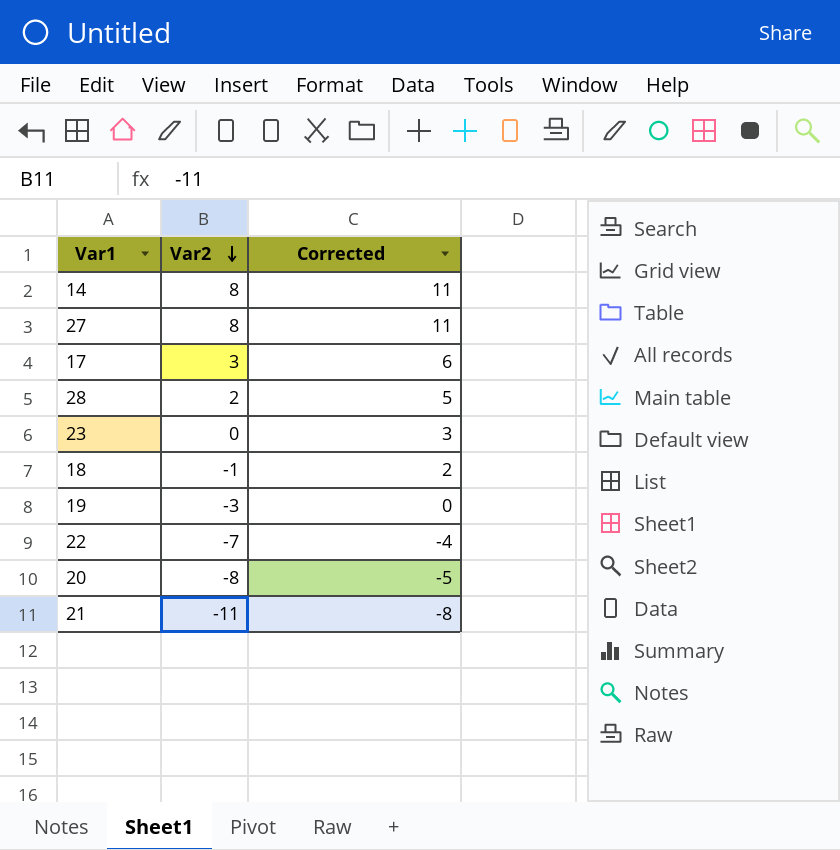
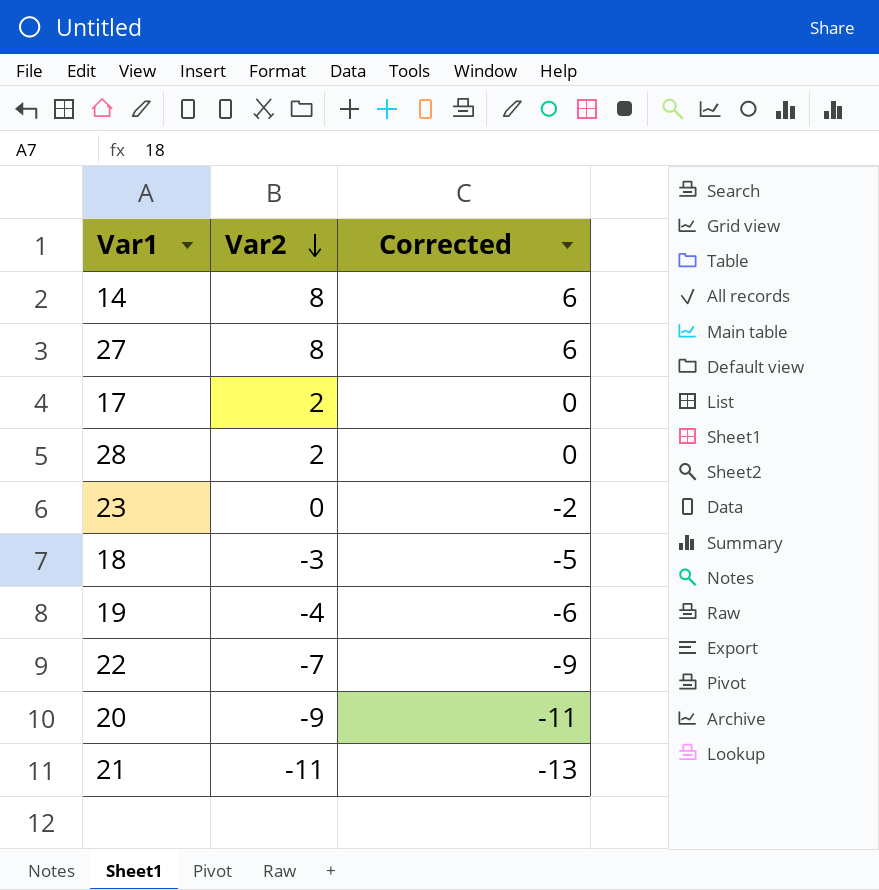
column Corrected | formula: [Var2] + 3 -> [Var2] - 2
17 | Var2: 3 -> 2
18 | Var2: -1 -> -3
19 | Var2: -3 -> -4
20 | Var2: -8 -> -9

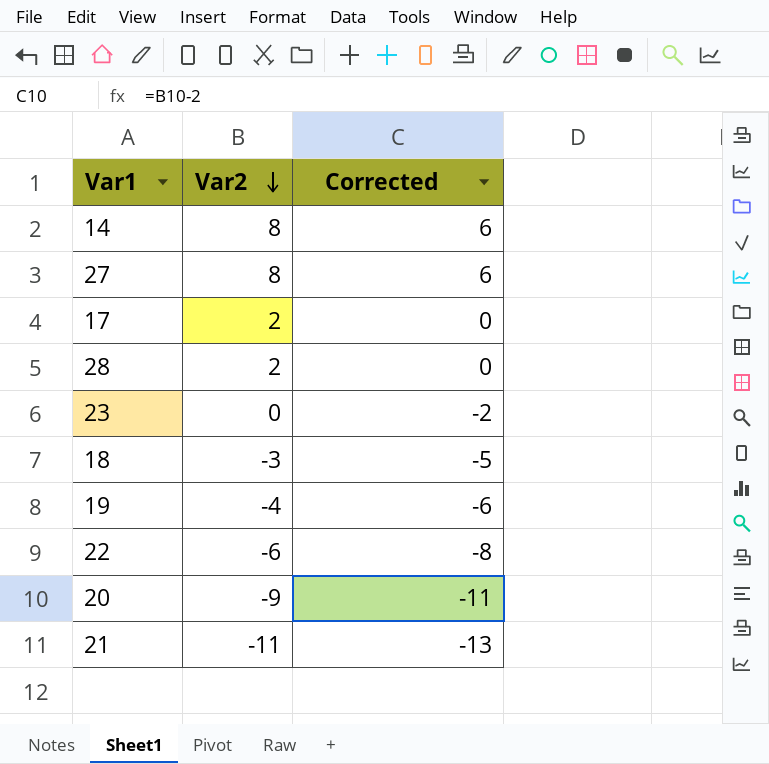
22 | Var2: -7 -> -6
22 | Corrected: -9 -> -8

